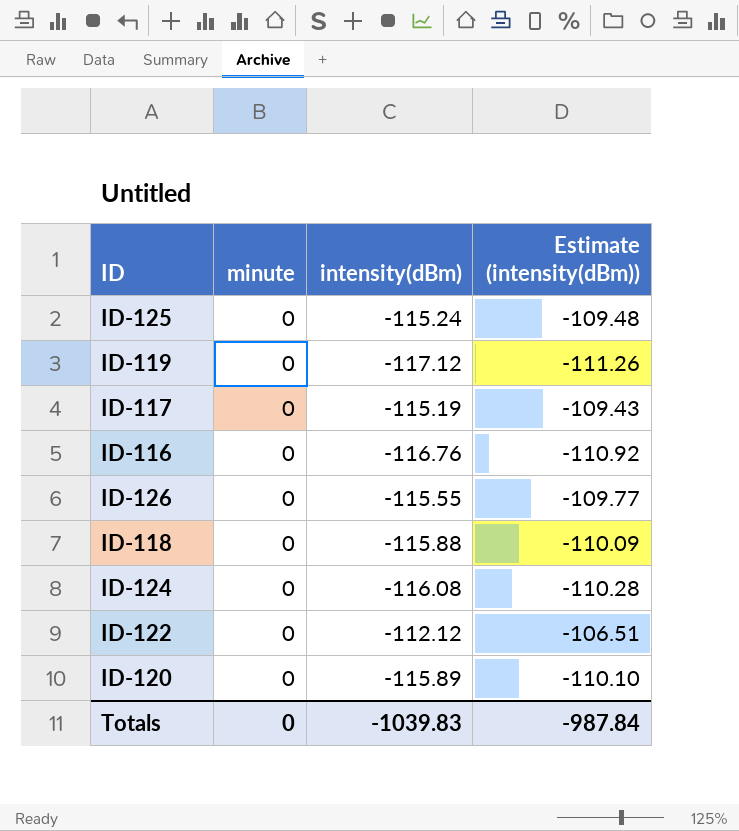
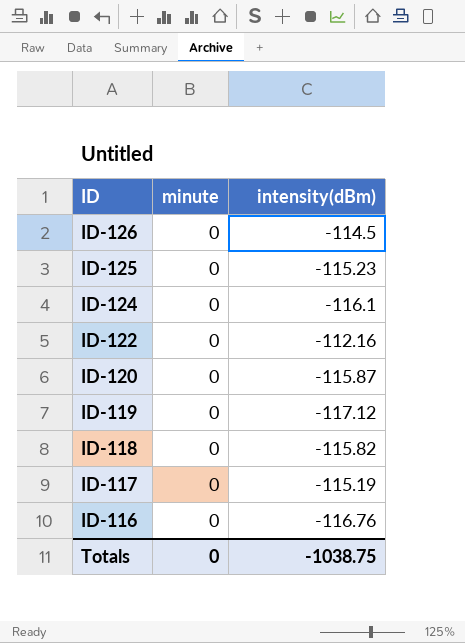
row order: none -> ID descending
column Estimate (intensity(dBm)) | formula: [intensity(dBm)] * 0.95 -> none
ID-126 | intensity(dBm): -115.55 -> -114.5
ID-125 | intensity(dBm): -115.24 -> -115.23
ID-124 | intensity(dBm): -116.08 -> -116.1
ID-122 | intensity(dBm): -112.12 -> -112.16
ID-120 | intensity(dBm): -115.89 -> -115.87
ID-118 | intensity(dBm): -115.88 -> -115.82
Totals | intensity(dBm): -1039.83 -> -1038.75

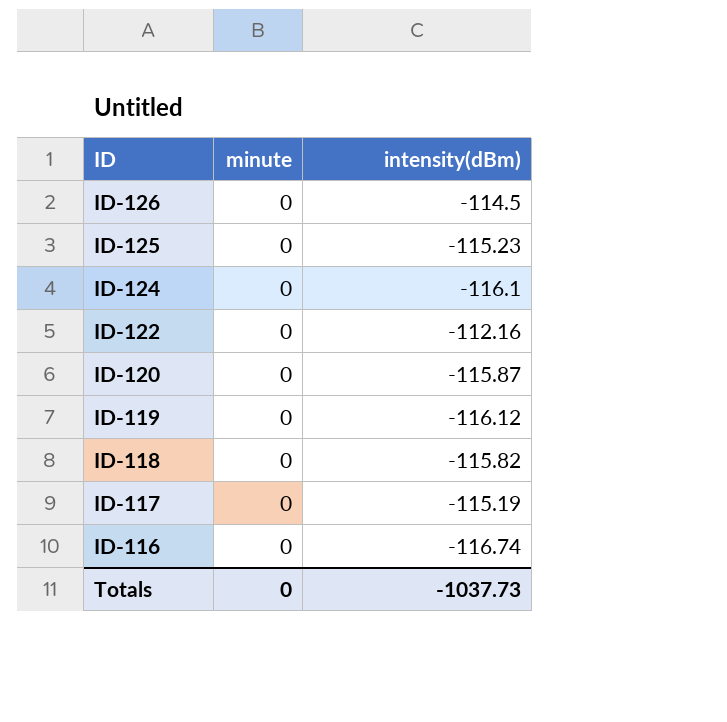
ID-119 | intensity(dBm): -117.12 -> -116.12
ID-116 | intensity(dBm): -116.76 -> -116.74
Totals | intensity(dBm): -1038.75 -> -1037.73

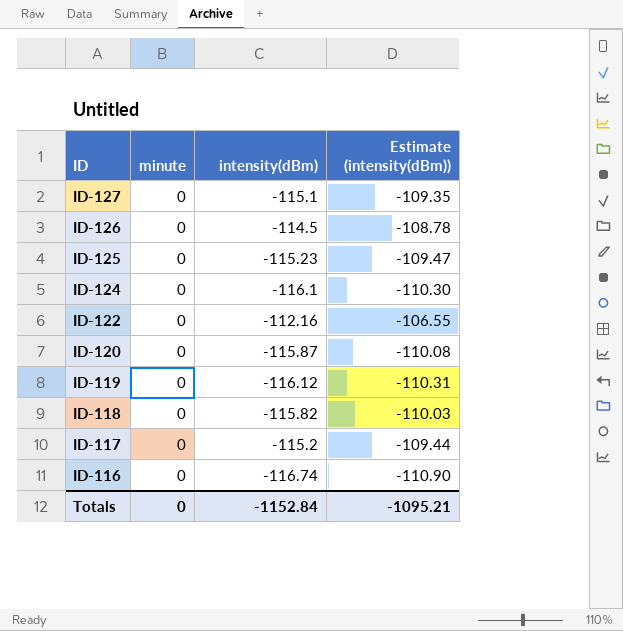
column Estimate (intensity(dBm)) | formula: none -> [intensity(dBm)] * 0.95
row ID-127: none -> 0 | -115.1 | -109.35
ID-117 | intensity(dBm): -115.19 -> -115.2
Totals | intensity(dBm): -1037.73 -> -1152.84

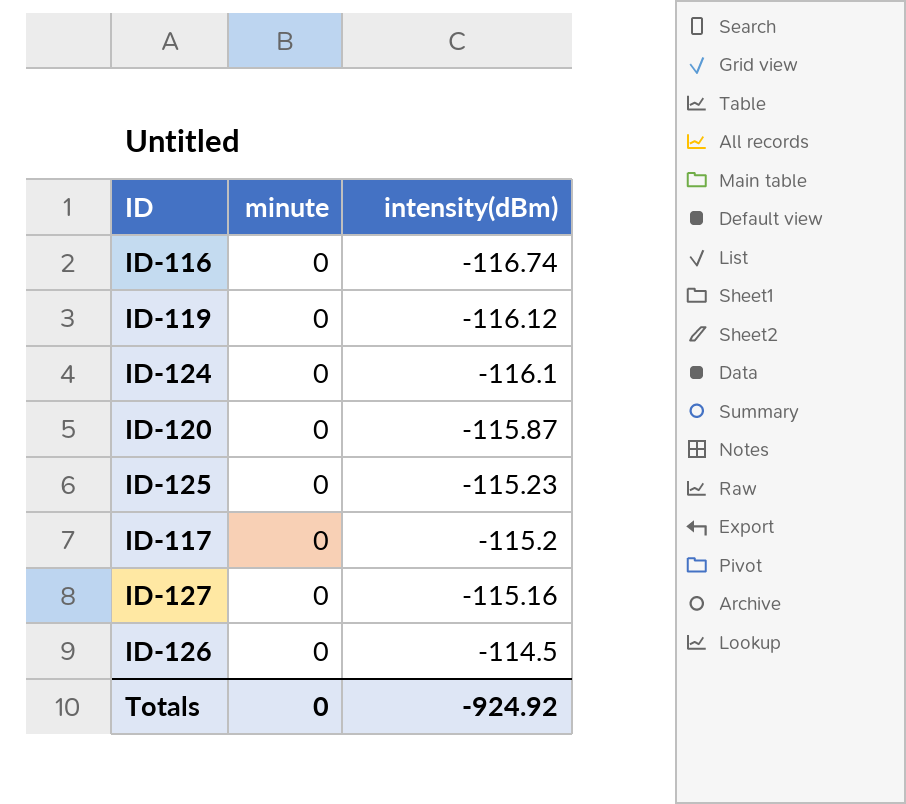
row order: ID descending -> intensity(dBm) ascending
column Estimate (intensity(dBm)) | formula: [intensity(dBm)] * 0.95 -> none
row ID-122: 0 | -112.16 | -106.55 -> none
row ID-118: 0 | -115.82 | -110.03 -> none
ID-127 | intensity(dBm): -115.1 -> -115.16
Totals | intensity(dBm): -1152.84 -> -924.92

